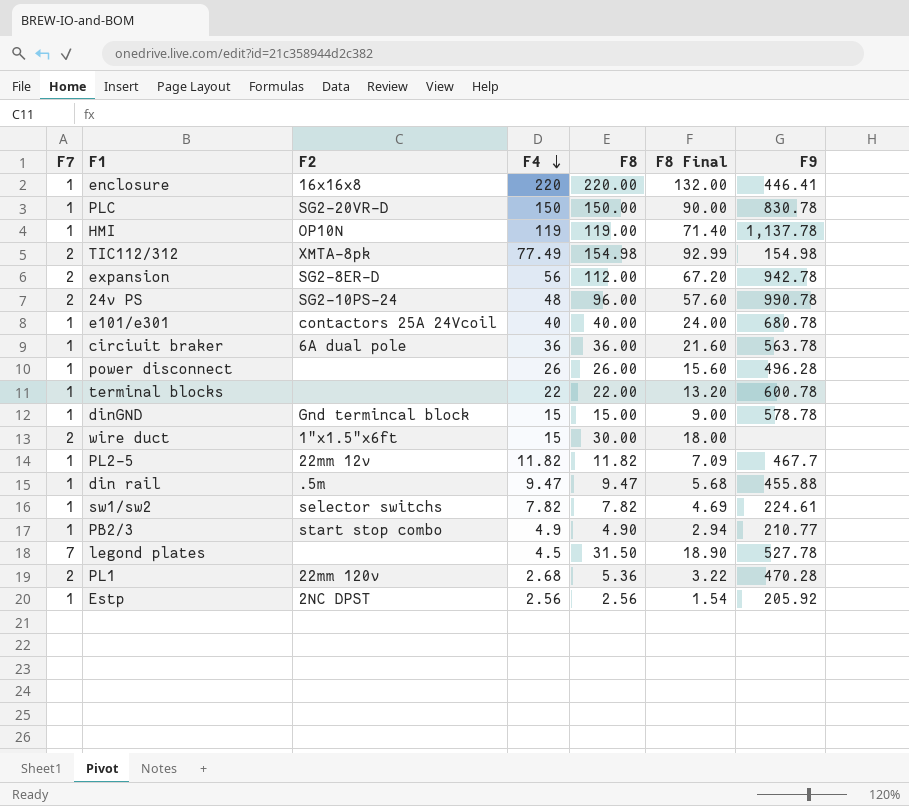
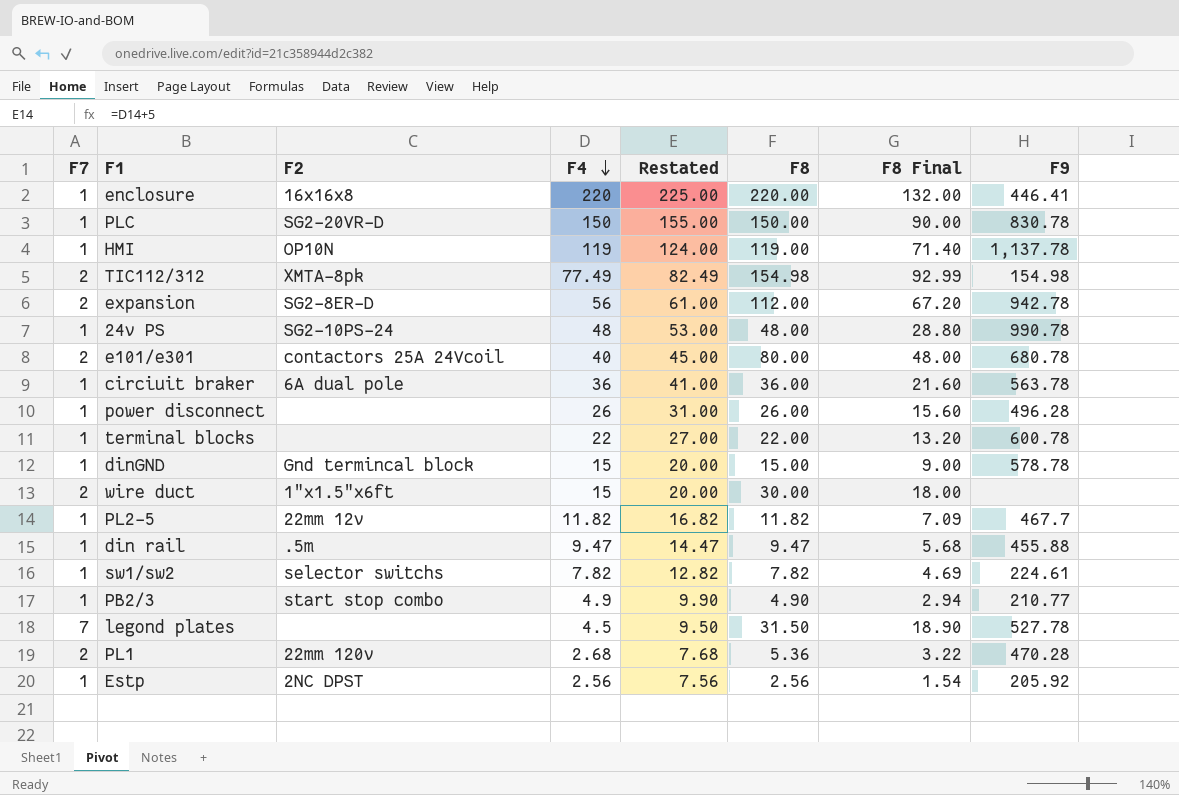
column Restated | formula: none -> [F4] + 5
24v PS | F7: 2 -> 1
24v PS | F8: 96.00 -> 48.00
24v PS | F8 Final: 57.60 -> 28.80
e101/e301 | F7: 1 -> 2
e101/e301 | F8: 40.00 -> 80.00
e101/e301 | F8 Final: 24.00 -> 48.00

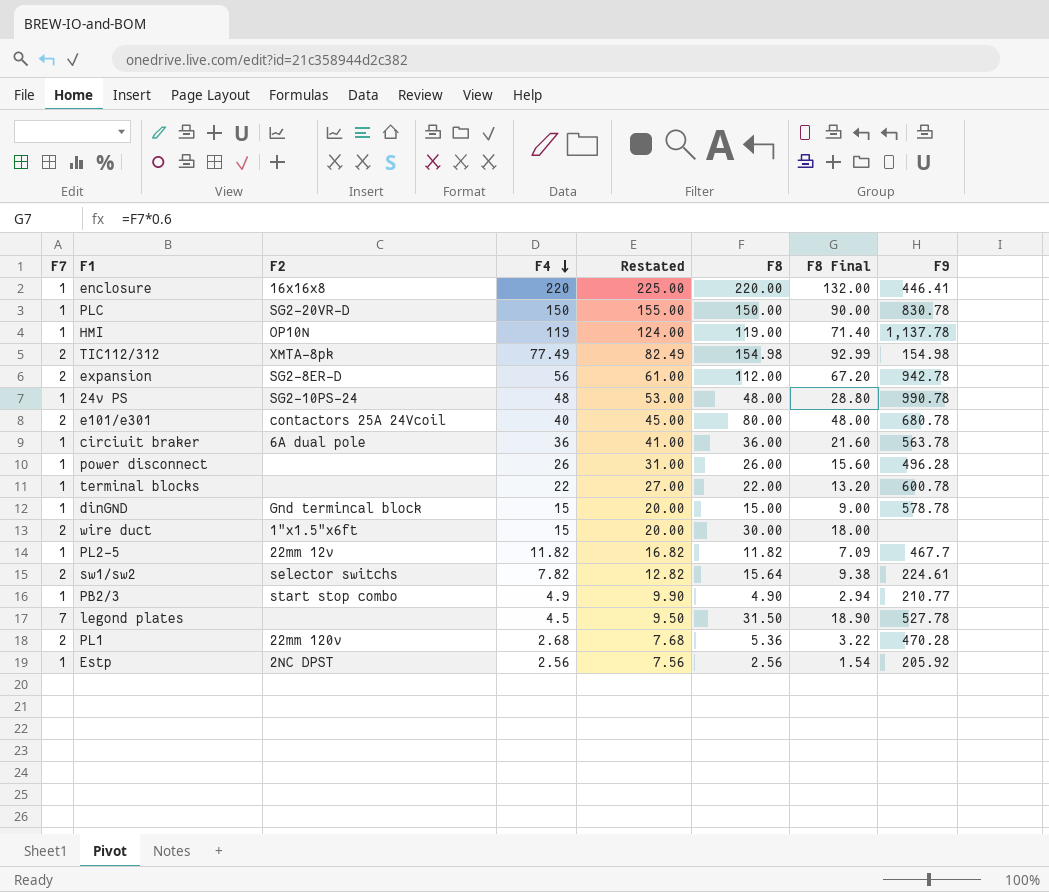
row din rail: 1 | .5m | 9.47 | 14.47 | 9.47 | 5.68 | 455.88 -> none
sw1/sw2 | F7: 1 -> 2
sw1/sw2 | F8: 7.82 -> 15.64
sw1/sw2 | F8 Final: 4.69 -> 9.38

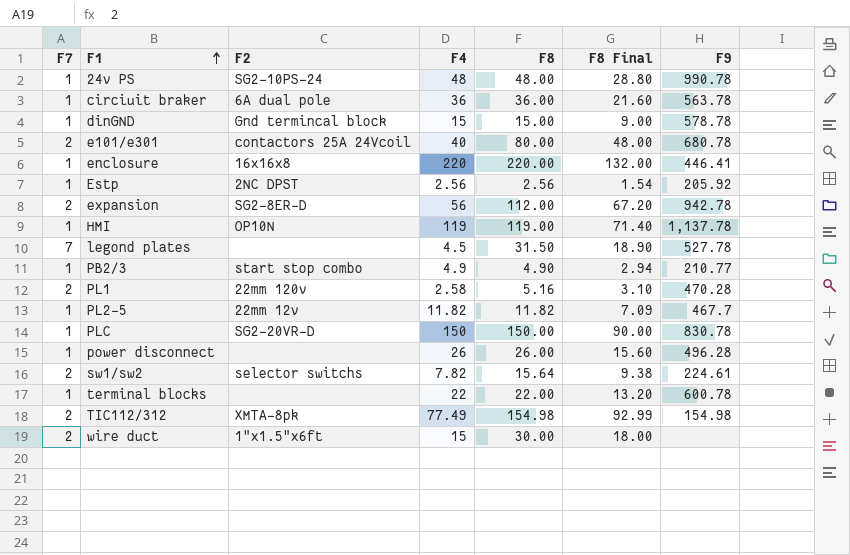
row order: F4 descending -> F1 ascending
column Restated | formula: [F4] + 5 -> none
PL1 | F4: 2.68 -> 2.58
PL1 | F8: 5.36 -> 5.16
PL1 | F8 Final: 3.22 -> 3.10

